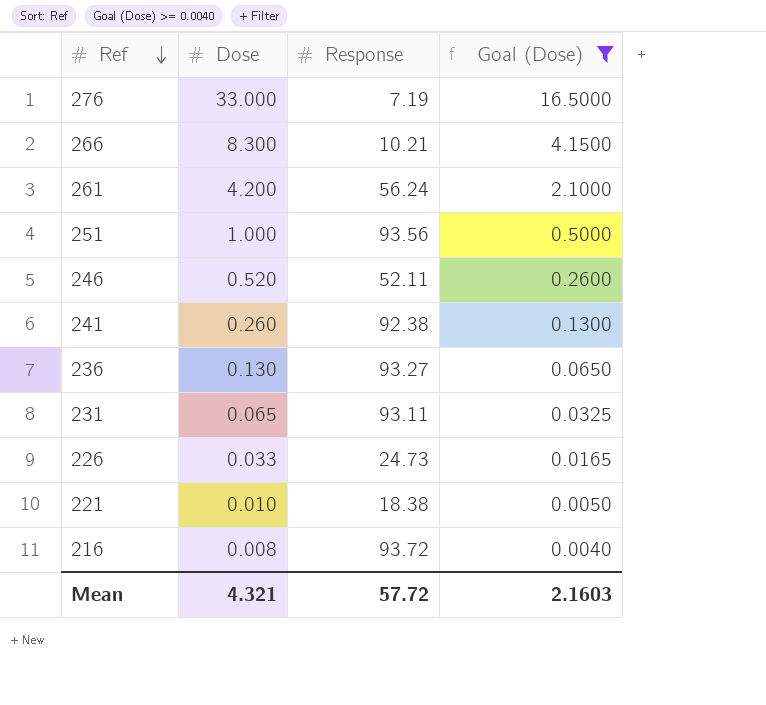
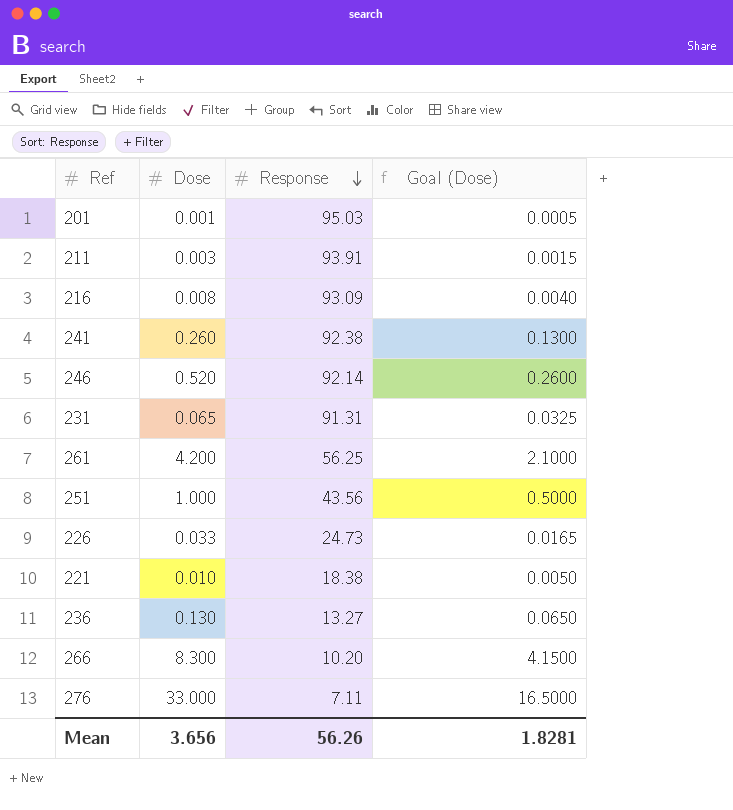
filter: Goal (Dose) >= 0.0040 -> none
row order: Ref descending -> Response descending
216 | Response: 93.72 -> 93.09
246 | Response: 52.11 -> 92.14
231 | Response: 93.11 -> 91.31
261 | Response: 56.24 -> 56.25
251 | Response: 93.56 -> 43.56
236 | Response: 93.27 -> 13.27
266 | Response: 10.21 -> 10.20
276 | Response: 7.19 -> 7.11
Mean | Dose: 4.321 -> 3.656
Mean | Response: 57.72 -> 56.26
Mean | Goal (Dose): 2.1603 -> 1.8281

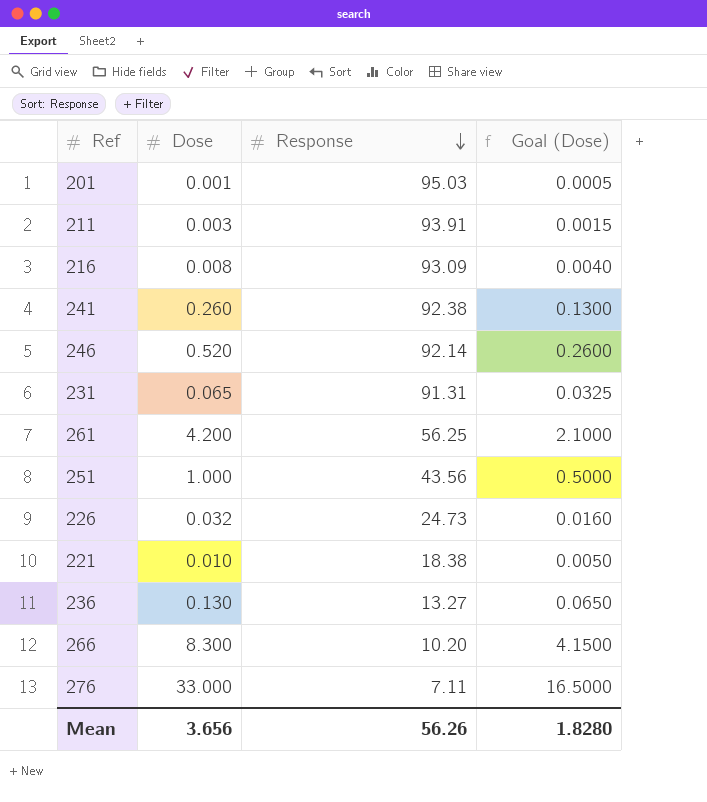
226 | Dose: 0.033 -> 0.032
226 | Goal (Dose): 0.0165 -> 0.0160
Mean | Goal (Dose): 1.8281 -> 1.8280

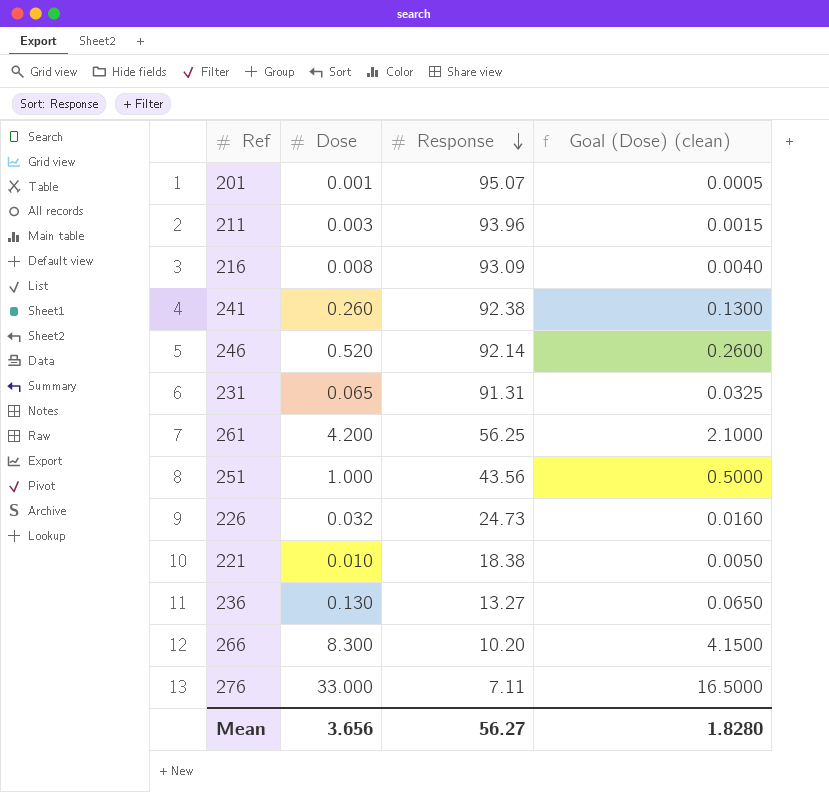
column name: Goal (Dose) -> Goal (Dose) (clean)
201 | Response: 95.03 -> 95.07
211 | Response: 93.91 -> 93.96
Mean | Response: 56.26 -> 56.27

